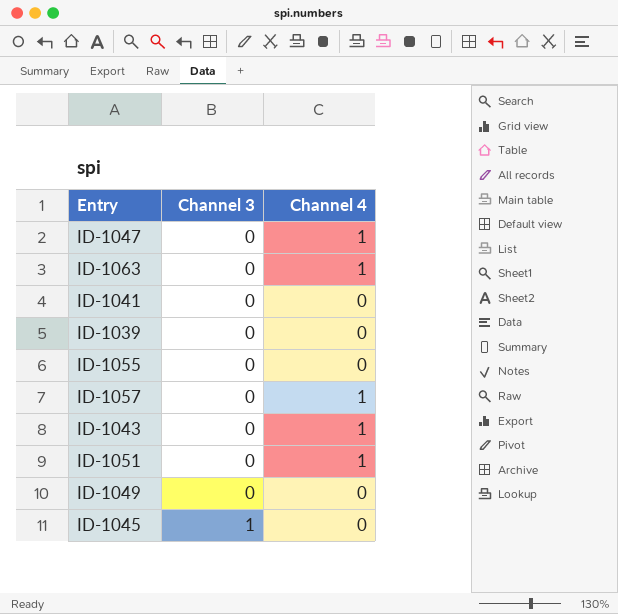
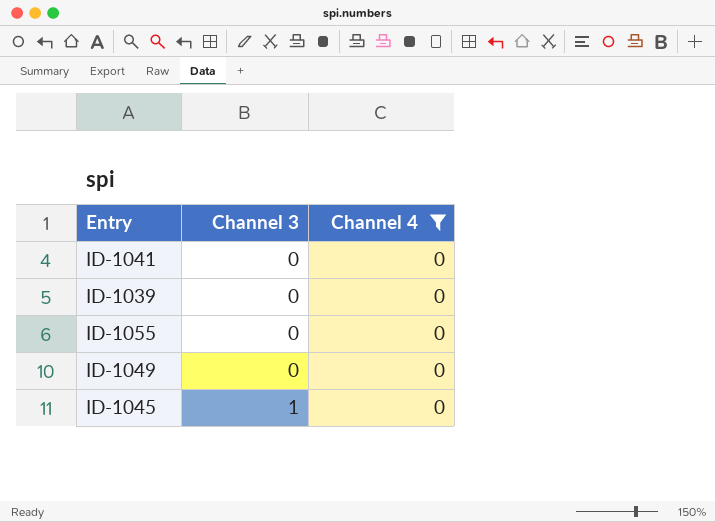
filter: none -> Channel 4 = 0

